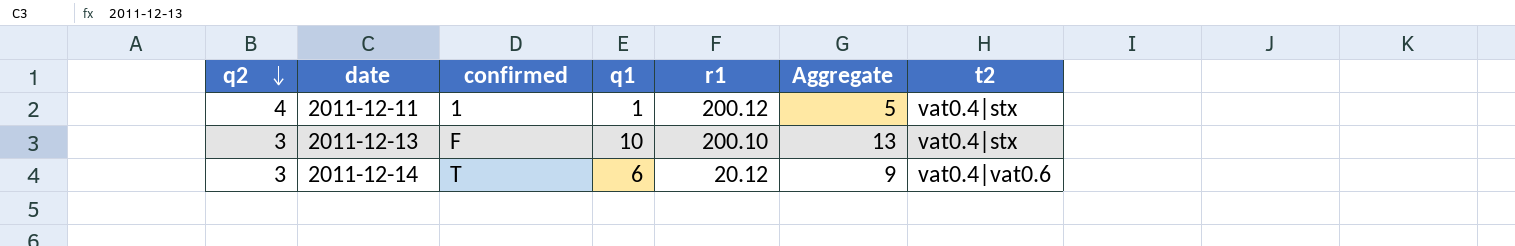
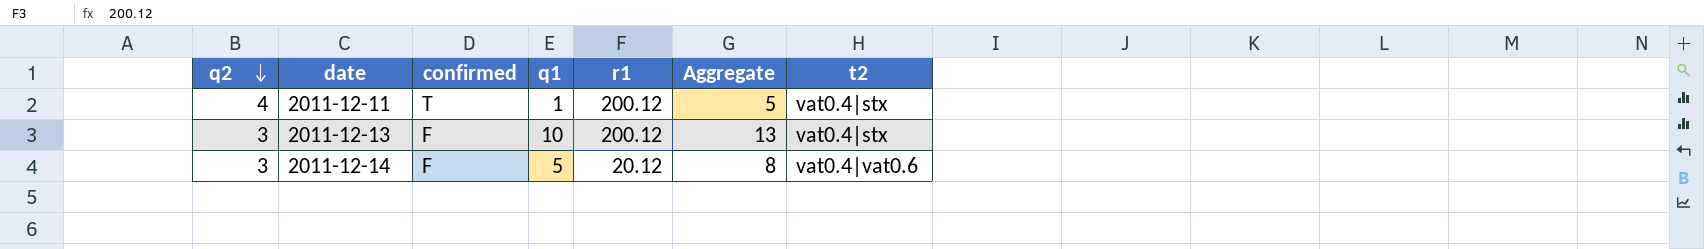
2011-12-11 | confirmed: 1 -> T
2011-12-13 | r1: 200.10 -> 200.12
2011-12-14 | confirmed: T -> F
2011-12-14 | q1: 6 -> 5
2011-12-14 | Aggregate: 9 -> 8

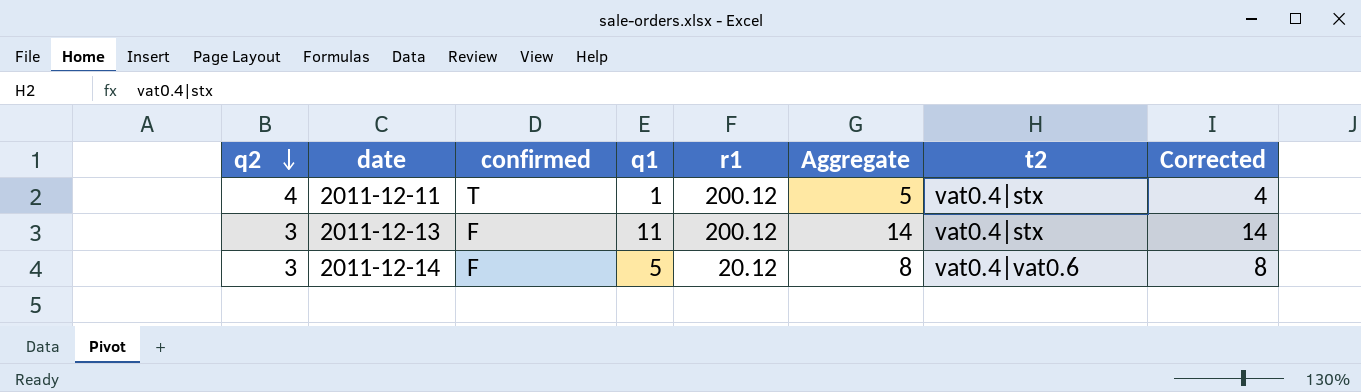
column Corrected | formula: none -> [q1] + 3
2011-12-13 | q1: 10 -> 11
2011-12-13 | Aggregate: 13 -> 14

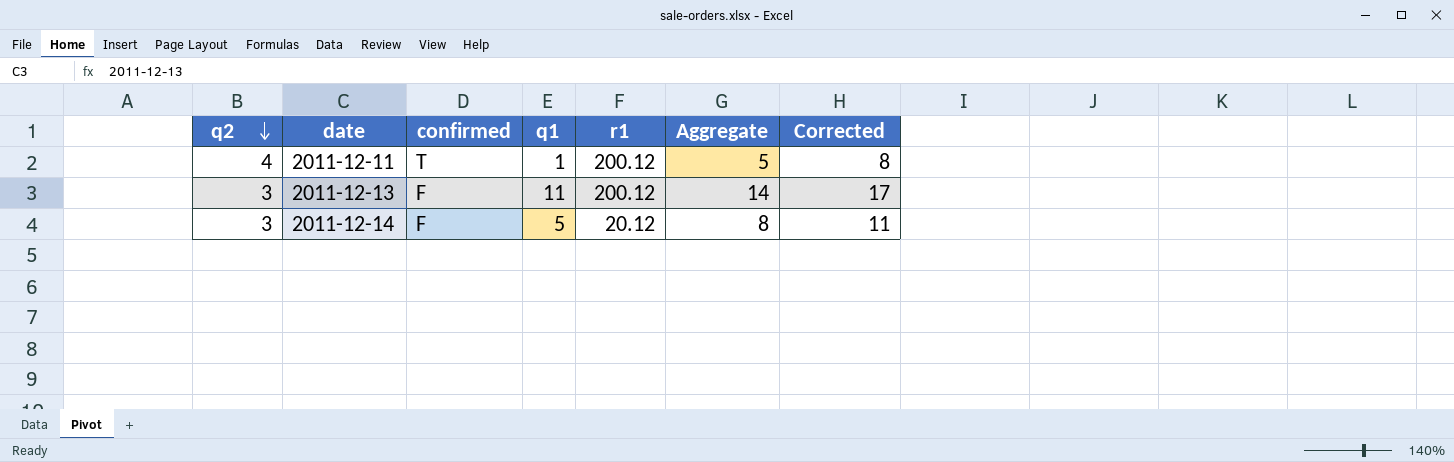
column t2 | position: 7 -> none
column Corrected | formula: [q1] + 3 -> [Aggregate] + 3

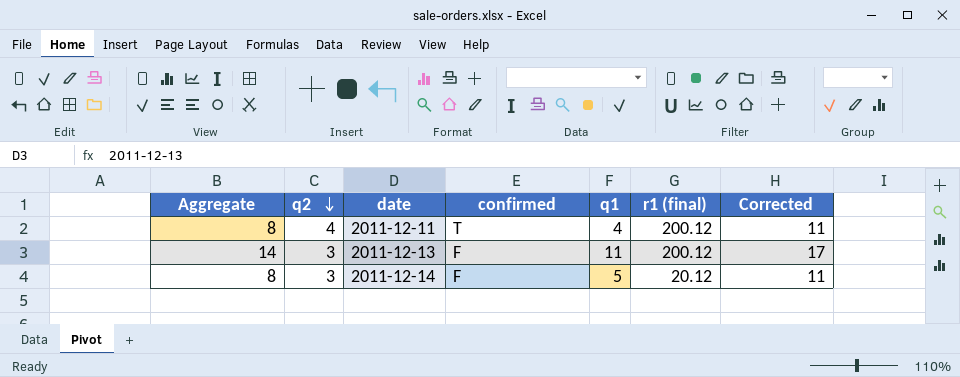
column Aggregate | position: 6 -> 1
column name: r1 -> r1 (final)
2011-12-11 | Aggregate: 5 -> 8
2011-12-11 | q1: 1 -> 4
2011-12-11 | Corrected: 8 -> 11

